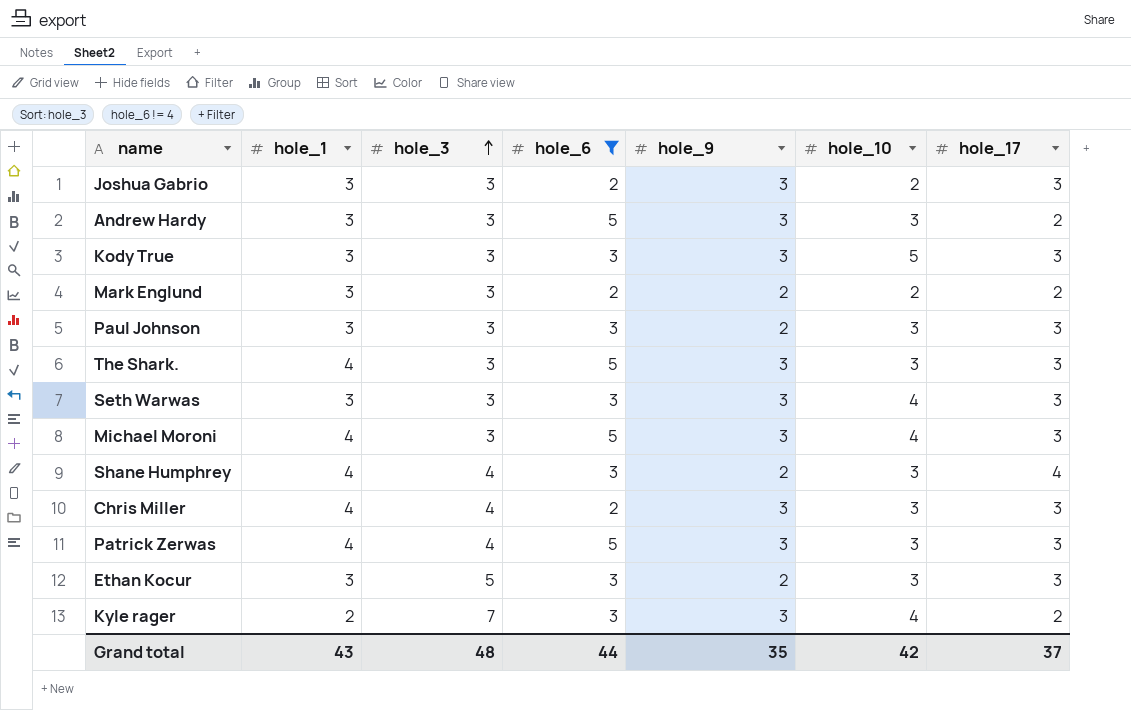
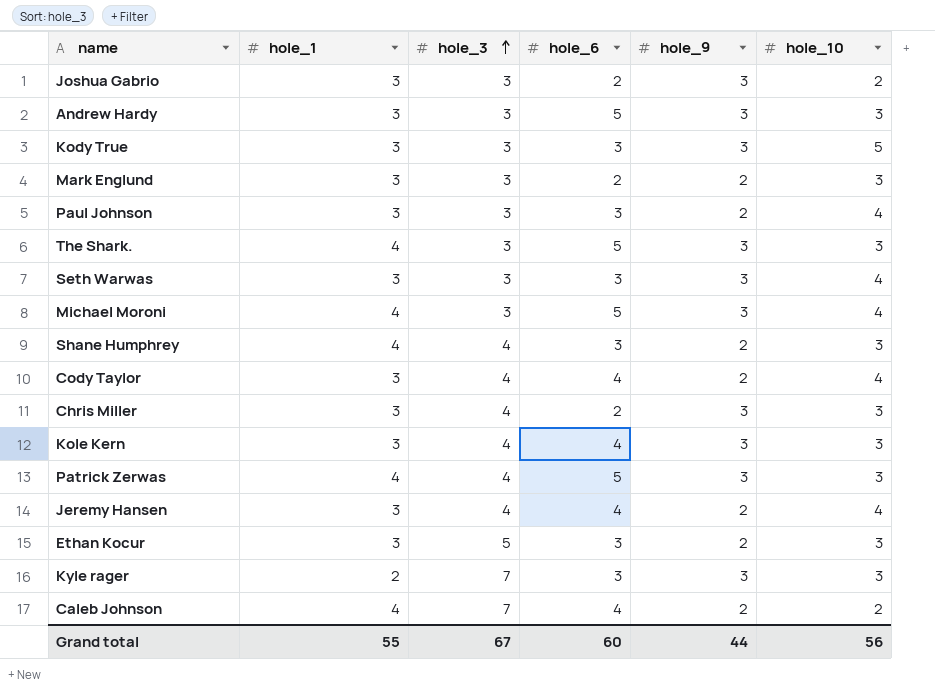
filter: hole_6 != 4 -> none
column hole_17 | position: 7 -> none
Mark Englund | hole_10: 2 -> 3
Paul Johnson | hole_10: 3 -> 4
Chris Miller | hole_1: 4 -> 3
Kyle rager | hole_10: 4 -> 3
Grand total | hole_1: 43 -> 55
Grand total | hole_3: 48 -> 67
Grand total | hole_6: 44 -> 60
Grand total | hole_9: 35 -> 44
Grand total | hole_10: 42 -> 56

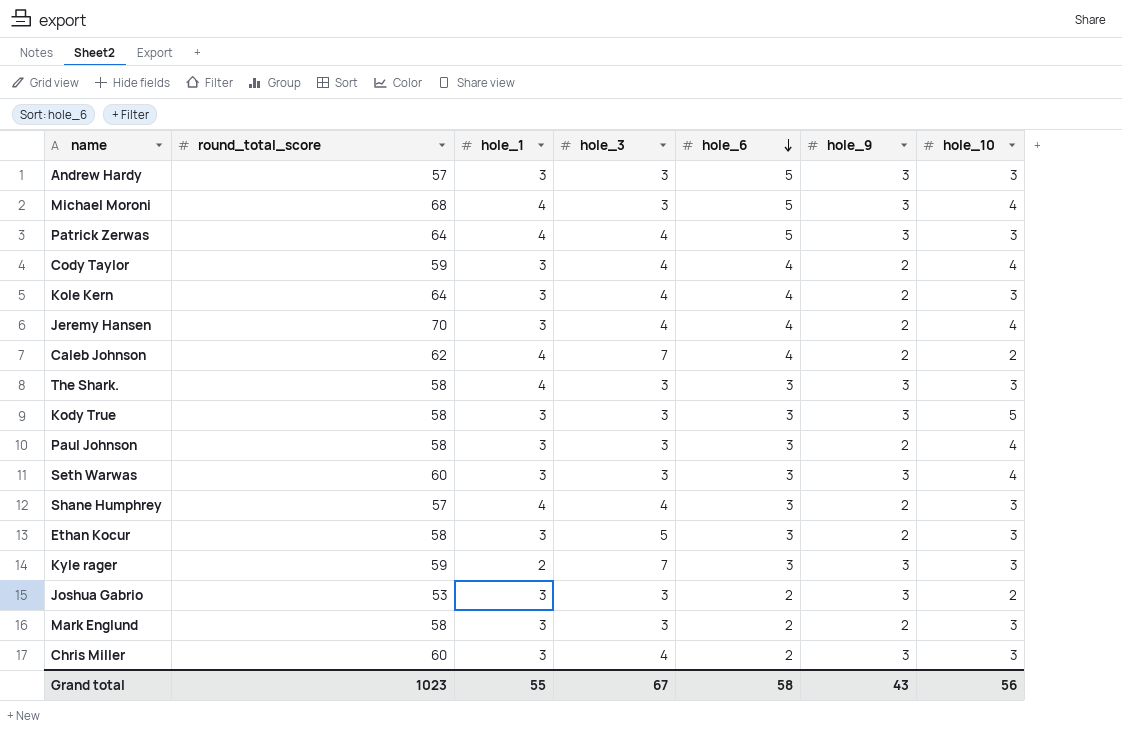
row order: hole_3 ascending -> hole_6 descending
column round_total_score | position: none -> 2
Kole Kern | hole_9: 3 -> 2
The Shark. | hole_6: 5 -> 3
Grand total | hole_6: 60 -> 58
Grand total | hole_9: 44 -> 43

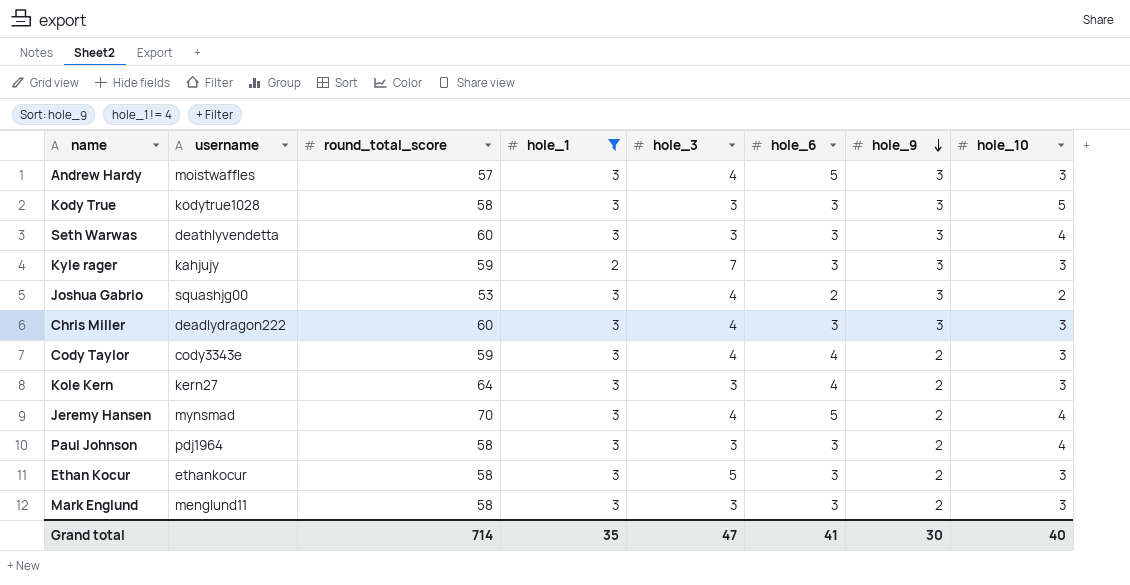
filter: none -> hole_1 != 4
row order: hole_6 descending -> hole_9 descending
column username | position: none -> 2
Andrew Hardy | hole_3: 3 -> 4
Joshua Gabrio | hole_3: 3 -> 4
Chris Miller | hole_6: 2 -> 3
Cody Taylor | hole_10: 4 -> 3
Kole Kern | hole_3: 4 -> 3
Jeremy Hansen | hole_6: 4 -> 5
Mark Englund | hole_6: 2 -> 3
Grand total | round_total_score: 1023 -> 714
Grand total | hole_1: 55 -> 35
Grand total | hole_3: 67 -> 47
Grand total | hole_6: 58 -> 41
Grand total | hole_9: 43 -> 30
Grand total | hole_10: 56 -> 40

